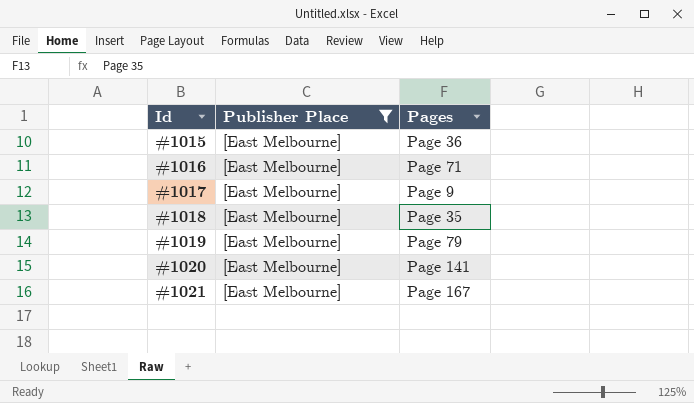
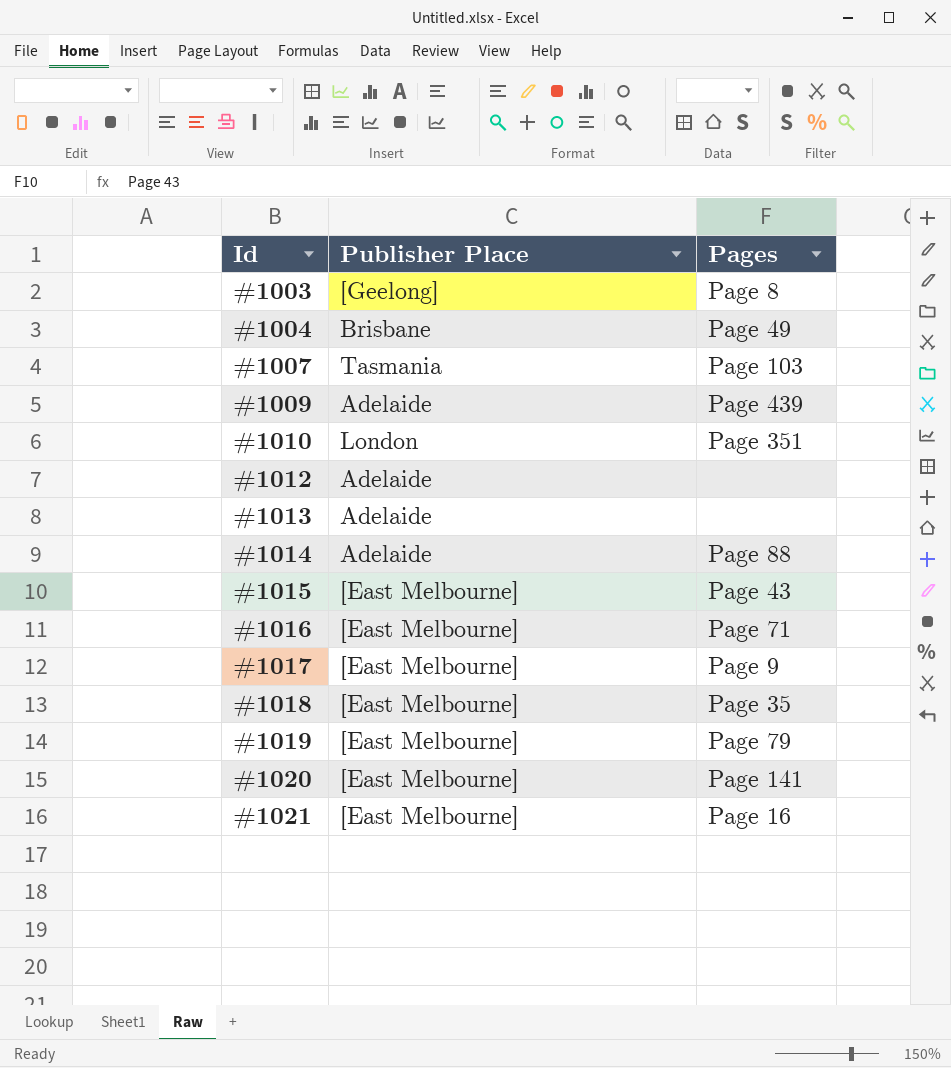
filter: Publisher Place = [East Melbourne] -> none
#1015 | Pages: Page 36 -> Page 43
#1021 | Pages: Page 167 -> Page 16

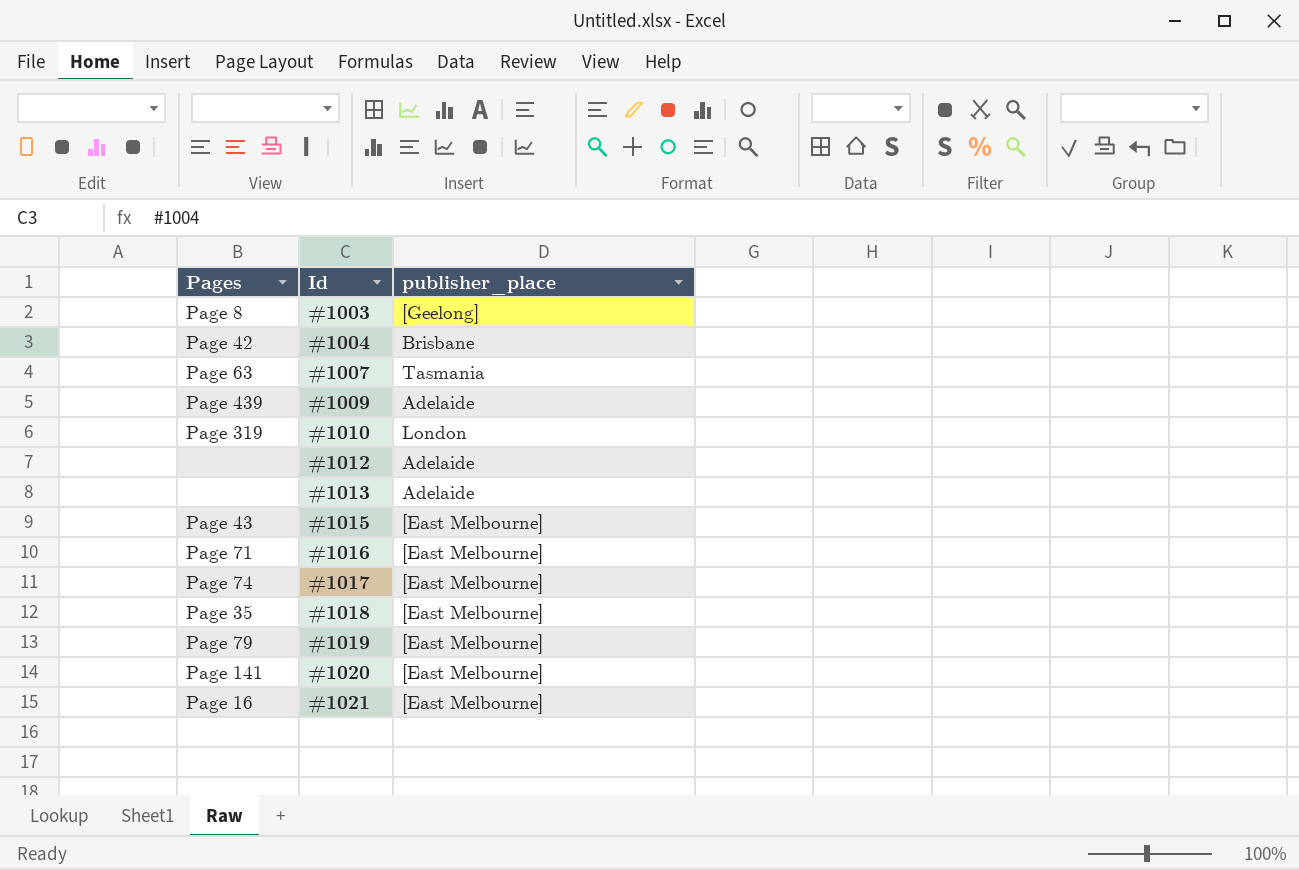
column Pages | position: 3 -> 1
column name: Publisher Place -> publisher_place
row #1014: Adelaide | Page 88 -> none
#1004 | Pages: Page 49 -> Page 42
#1007 | Pages: Page 103 -> Page 63
#1010 | Pages: Page 351 -> Page 319
#1017 | Pages: Page 9 -> Page 74

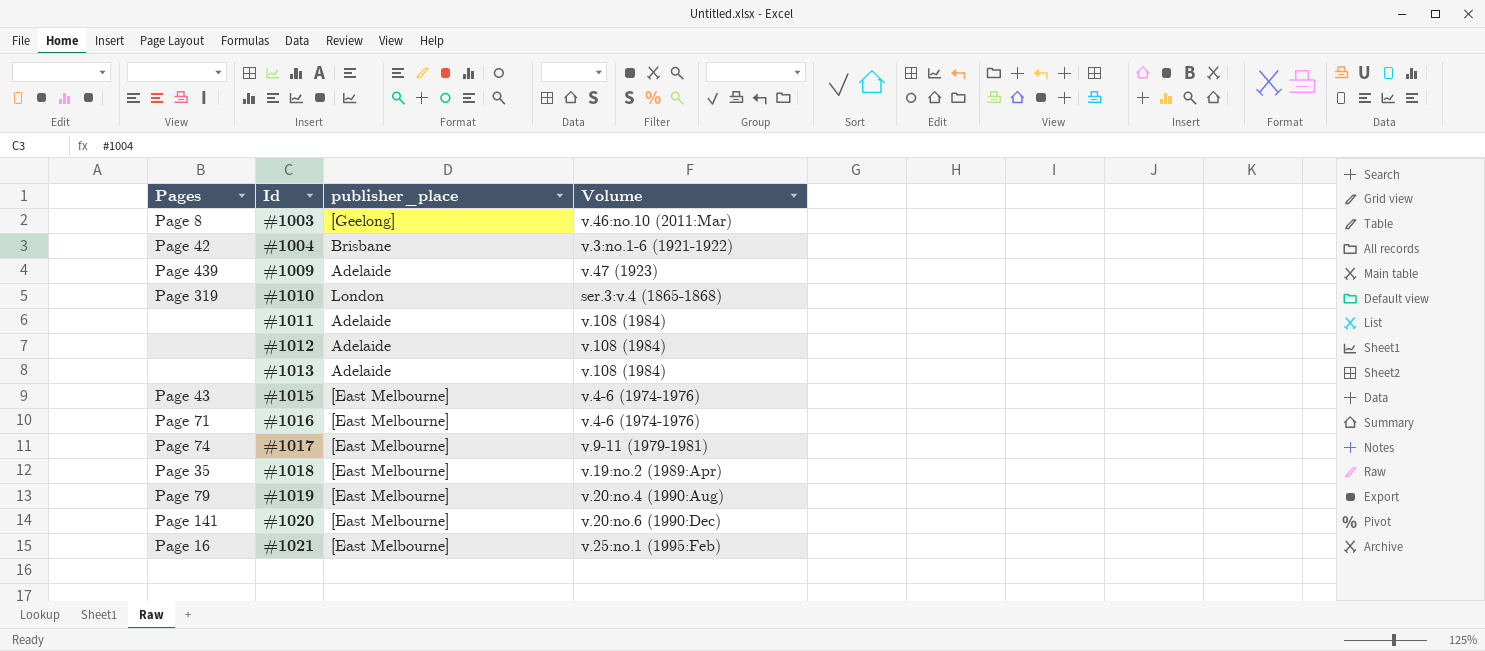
column Volume | position: none -> 4
row #1007: Page 63 | Tasmania -> none
row #1011: none -> none | Adelaide | v.108 (1984)

